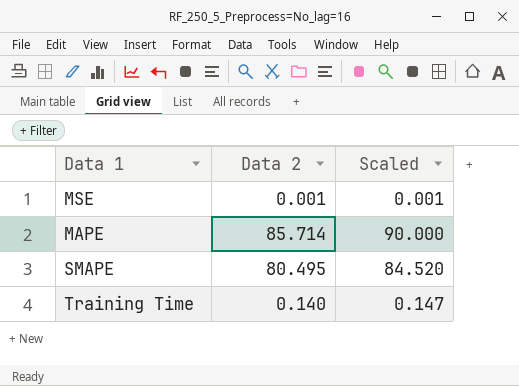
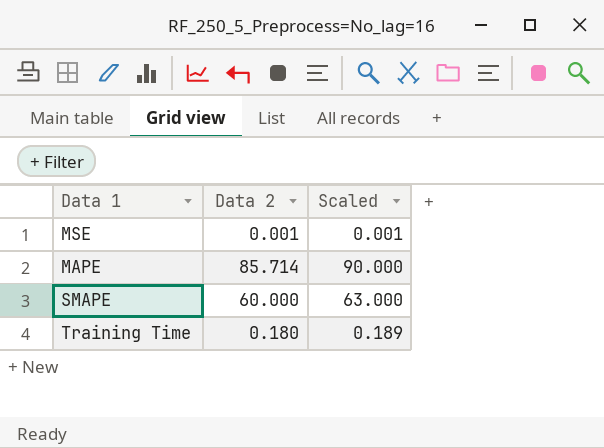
SMAPE | Data 2: 80.495 -> 60.000
SMAPE | Scaled: 84.520 -> 63.000
Training Time | Data 2: 0.140 -> 0.180
Training Time | Scaled: 0.147 -> 0.189

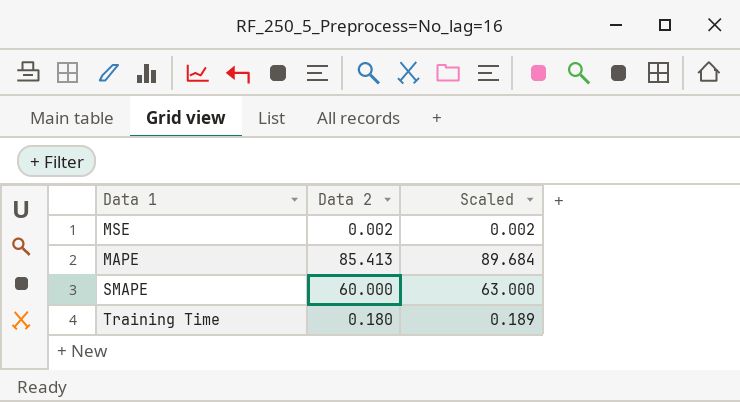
MSE | Data 2: 0.001 -> 0.002
MSE | Scaled: 0.001 -> 0.002
MAPE | Data 2: 85.714 -> 85.413
MAPE | Scaled: 90.000 -> 89.684

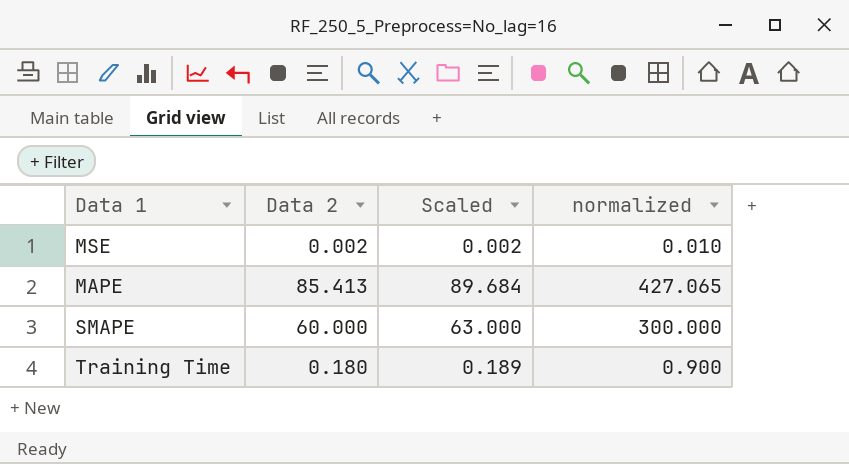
column normalized | formula: none -> [Data 2] * 5

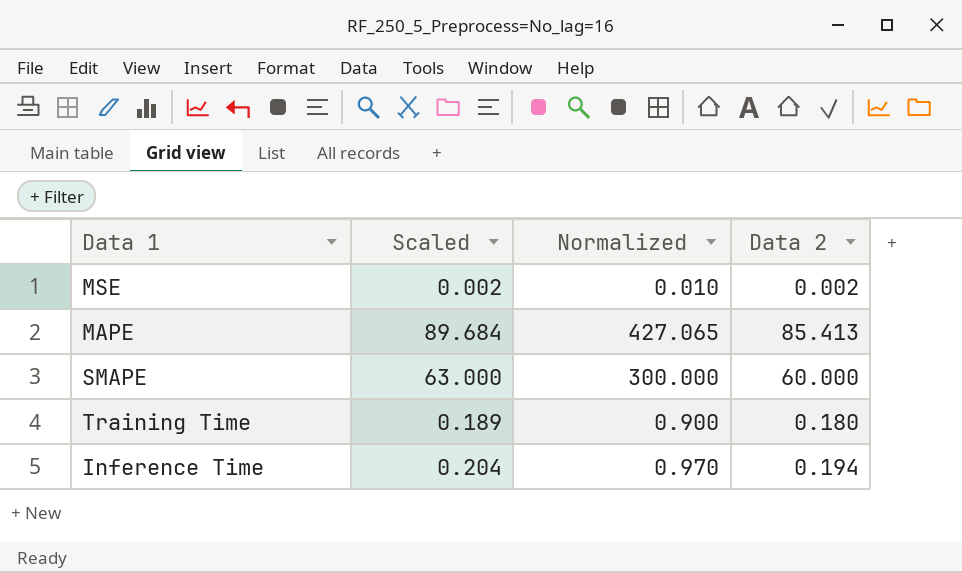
column name: normalized -> Normalized
column Data 2 | position: 2 -> 4
row Inference Time: none -> 0.204 | 0.970 | 0.194

